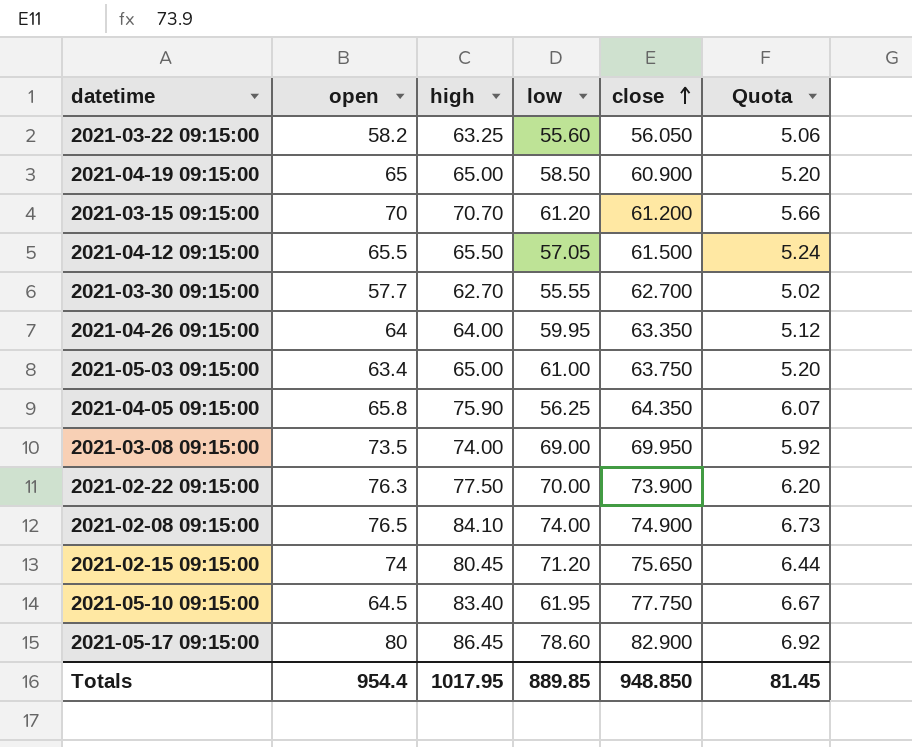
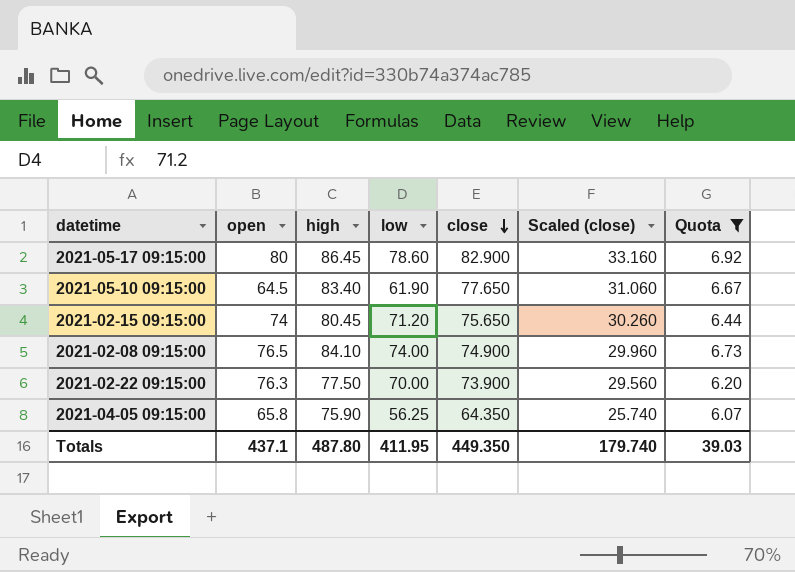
filter: none -> Quota >= 6.07
row order: close ascending -> close descending
column Scaled (close) | formula: none -> [close] * 0.4
2021-05-10 09:15:00 | low: 61.95 -> 61.90
2021-05-10 09:15:00 | close: 77.750 -> 77.650
Totals | open: 954.4 -> 437.1
Totals | high: 1017.95 -> 487.80
Totals | low: 889.85 -> 411.95
Totals | close: 948.850 -> 449.350
Totals | Quota: 81.45 -> 39.03

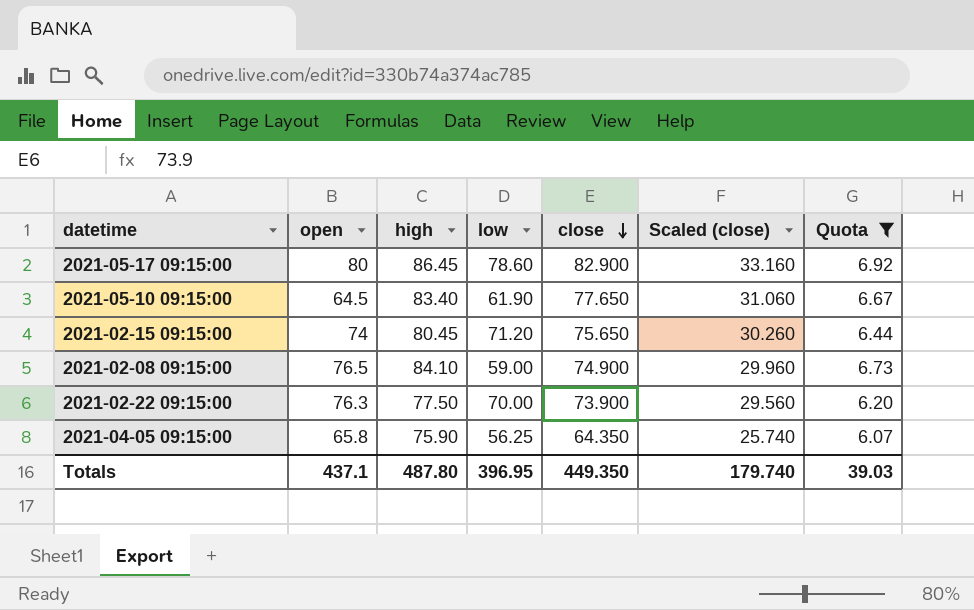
2021-02-08 09:15:00 | low: 74.00 -> 59.00
Totals | low: 411.95 -> 396.95

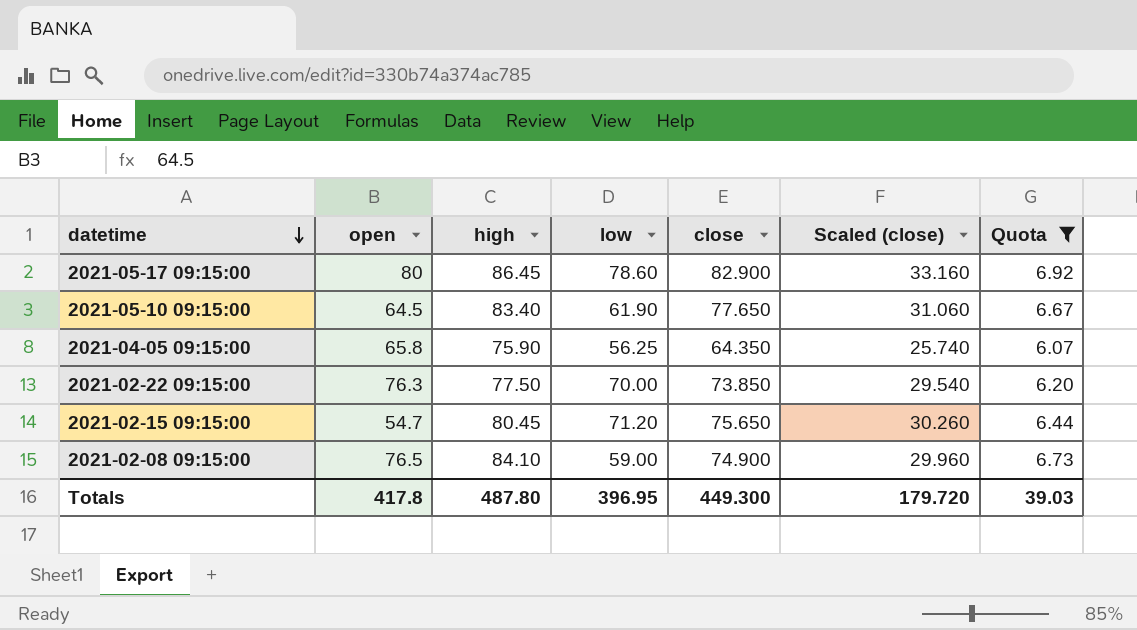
row order: close descending -> datetime descending
2021-02-22 09:15:00 | close: 73.900 -> 73.850
2021-02-22 09:15:00 | Scaled (close): 29.560 -> 29.540
2021-02-15 09:15:00 | open: 74 -> 54.7
Totals | open: 437.1 -> 417.8
Totals | close: 449.350 -> 449.300
Totals | Scaled (close): 179.740 -> 179.720

